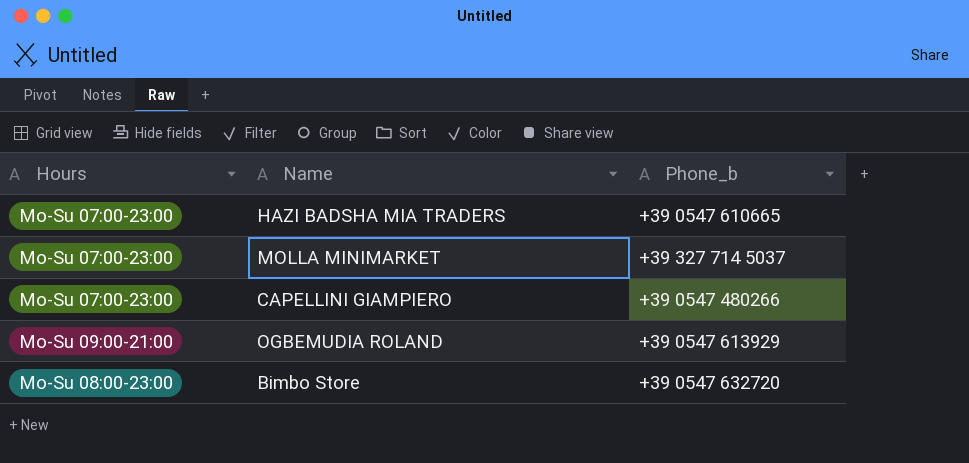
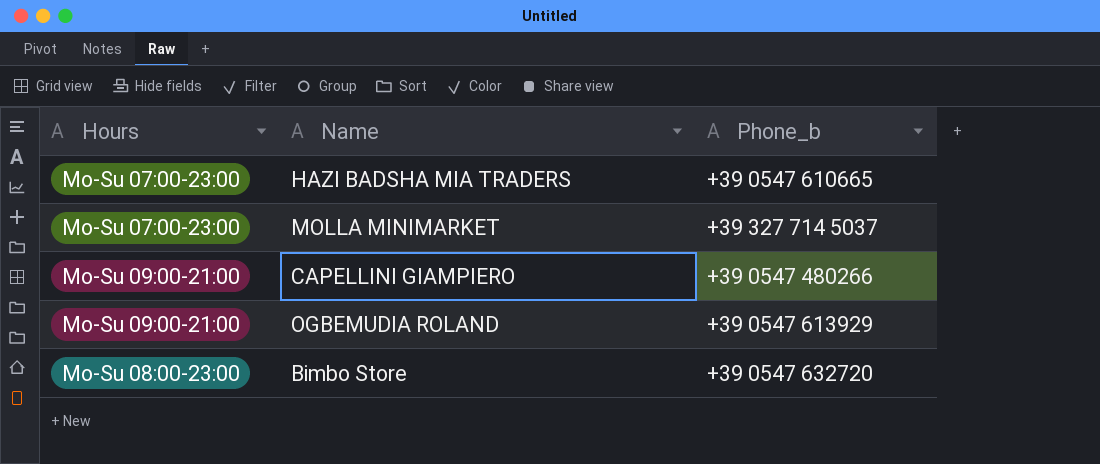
CAPELLINI GIAMPIERO | Hours: Mo-Su 07:00-23:00 -> Mo-Su 09:00-21:00

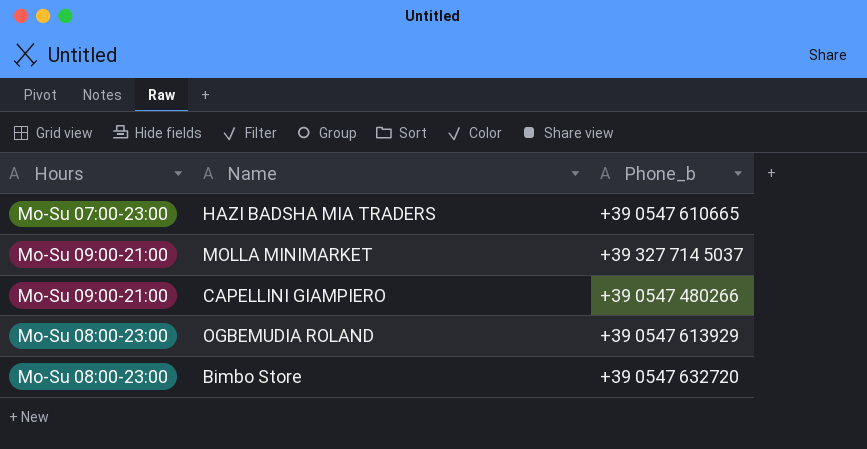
MOLLA MINIMARKET | Hours: Mo-Su 07:00-23:00 -> Mo-Su 09:00-21:00
OGBEMUDIA ROLAND | Hours: Mo-Su 09:00-21:00 -> Mo-Su 08:00-23:00

